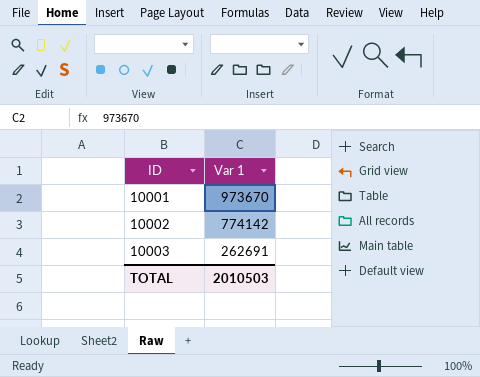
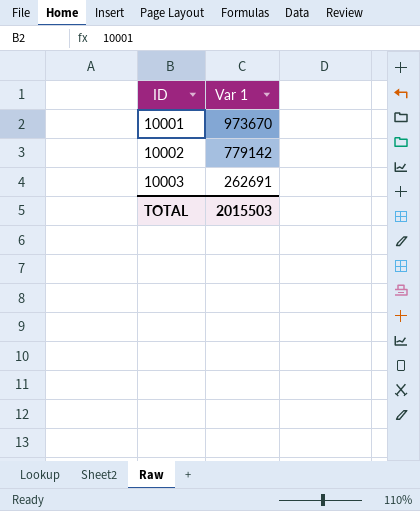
10002 | Var 1: 774142 -> 779142
TOTAL | Var 1: 2010503 -> 2015503

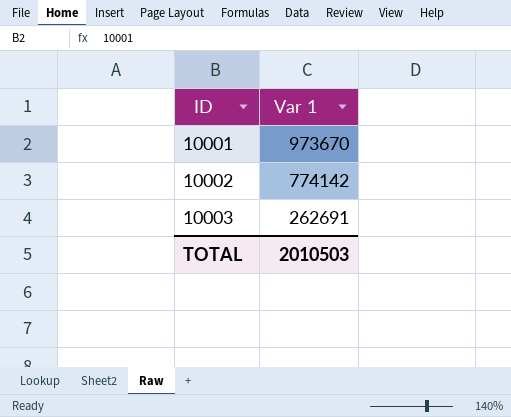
10002 | Var 1: 779142 -> 774142
TOTAL | Var 1: 2015503 -> 2010503

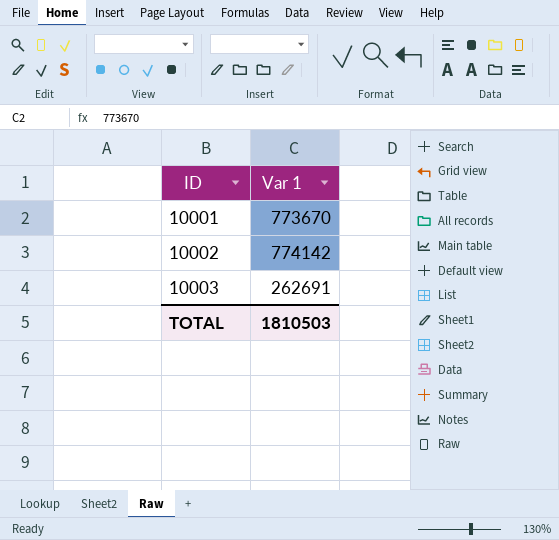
10001 | Var 1: 973670 -> 773670
TOTAL | Var 1: 2010503 -> 1810503

